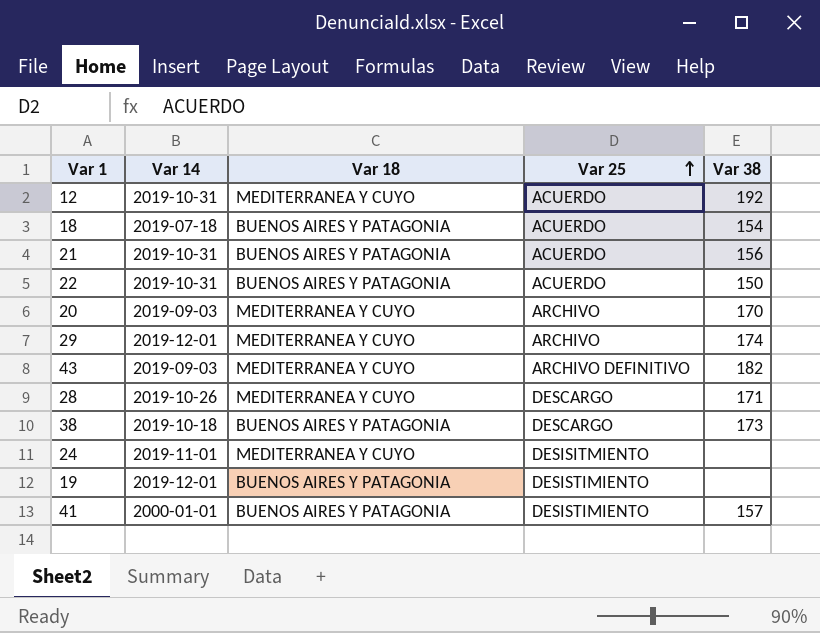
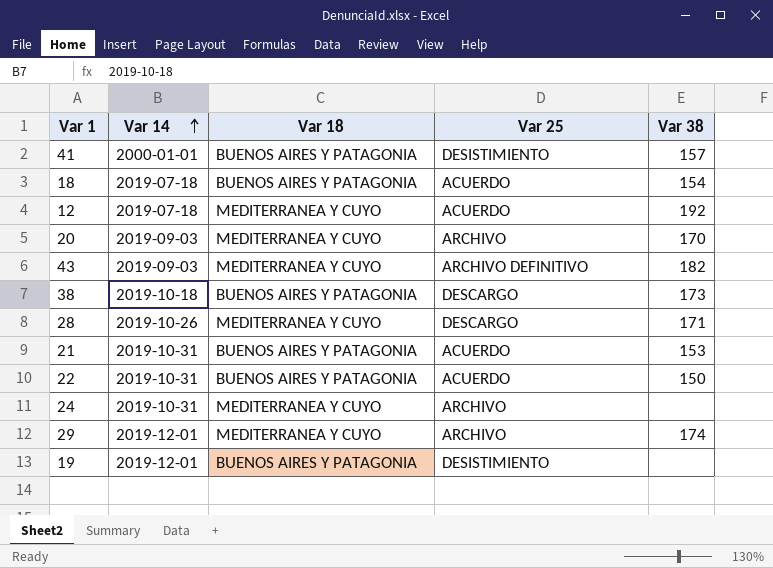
row order: Var 25 ascending -> Var 14 ascending
12 | Var 14: 2019-10-31 -> 2019-07-18
21 | Var 38: 156 -> 153
24 | Var 14: 2019-11-01 -> 2019-10-31
24 | Var 25: DESISITMIENTO -> ARCHIVO

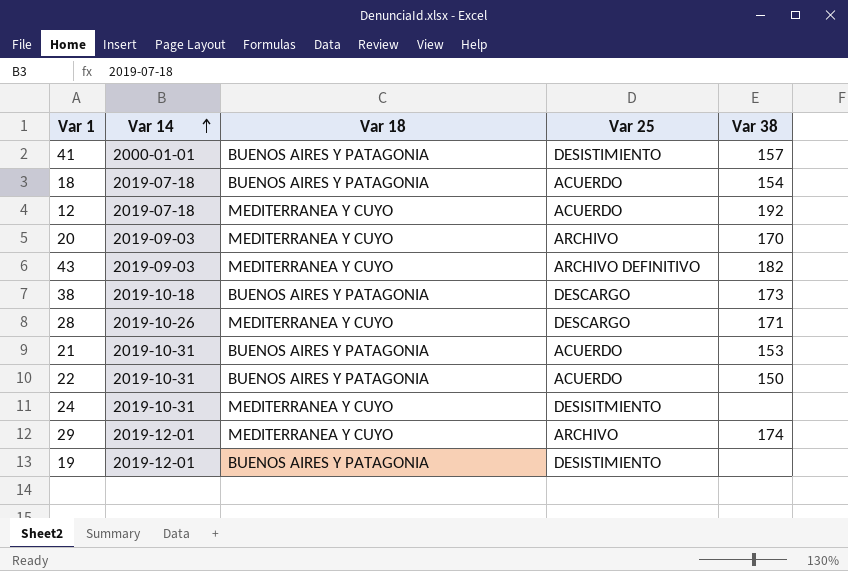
24 | Var 25: ARCHIVO -> DESISITMIENTO

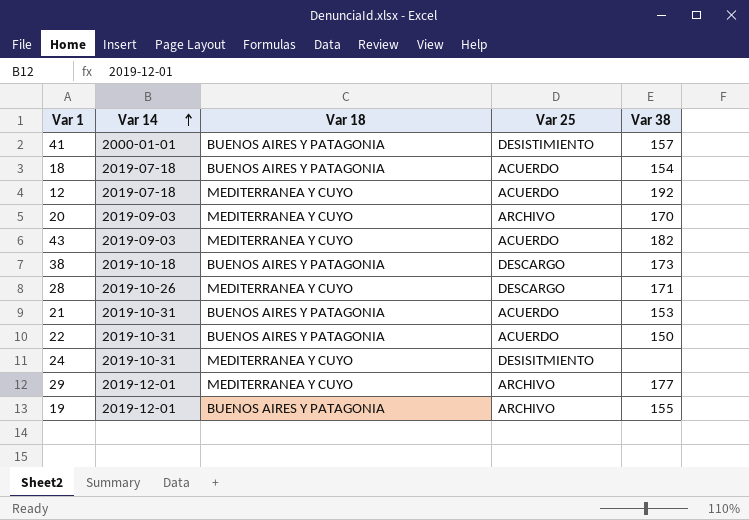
43 | Var 25: ARCHIVO DEFINITIVO -> ACUERDO
29 | Var 38: 174 -> 177
19 | Var 25: DESISTIMIENTO -> ARCHIVO
19 | Var 38: none -> 155

